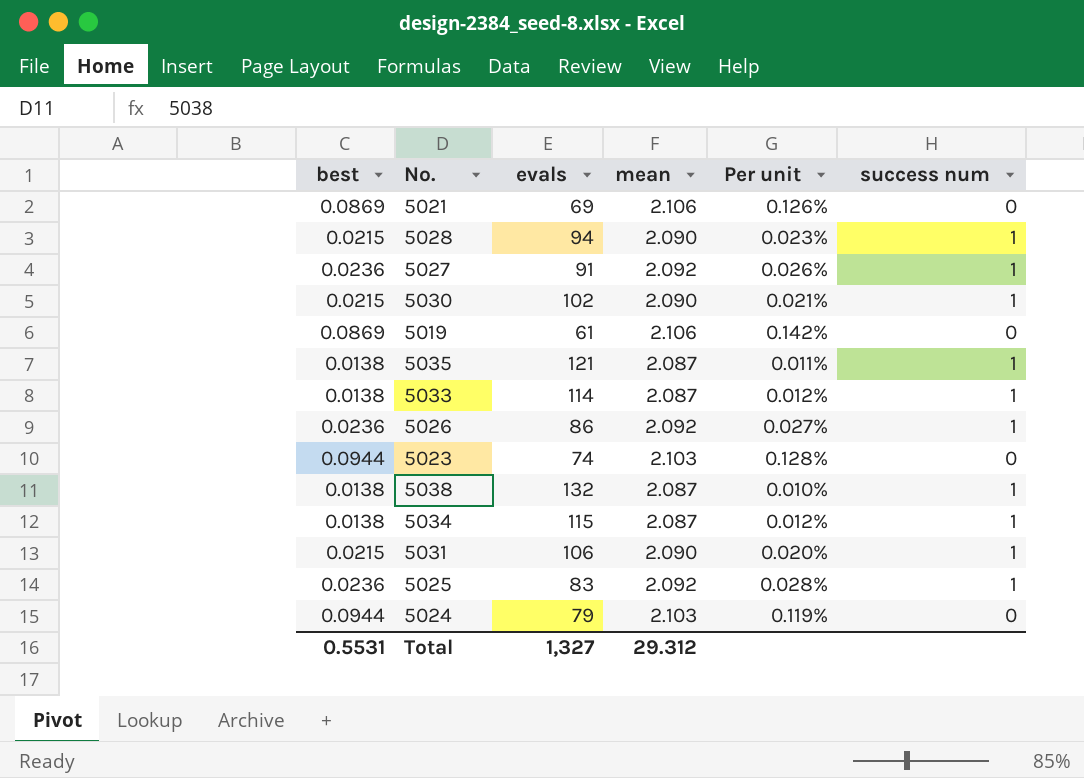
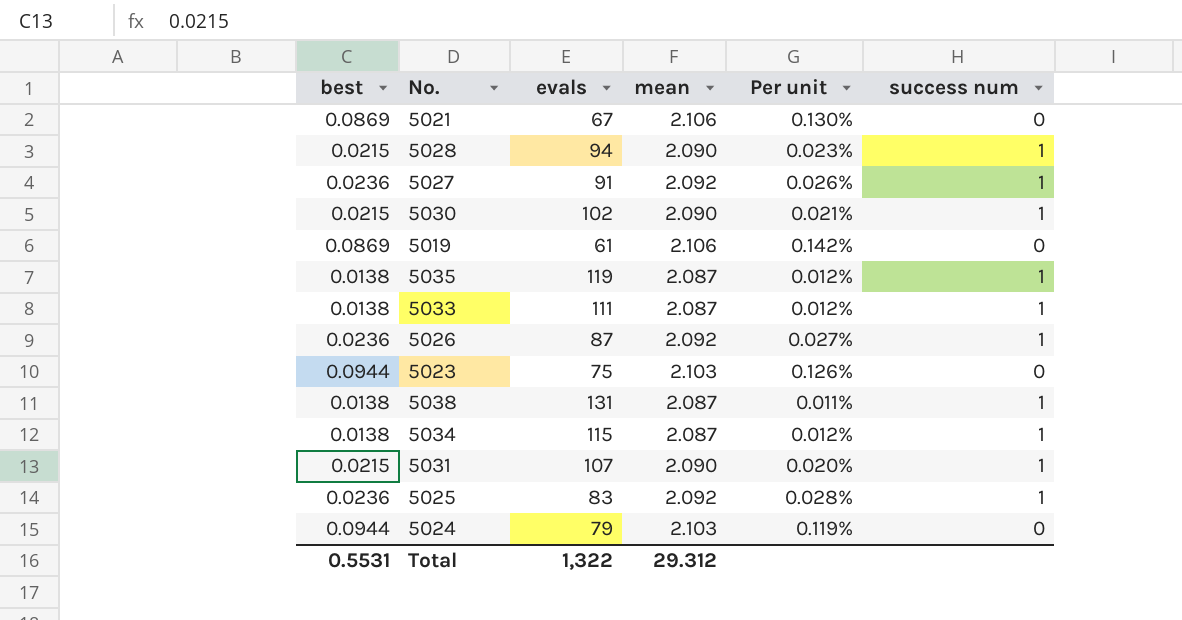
5021 | evals: 69 -> 67
5021 | Per unit: 0.126% -> 0.130%
5035 | evals: 121 -> 119
5035 | Per unit: 0.011% -> 0.012%
5033 | evals: 114 -> 111
5026 | evals: 86 -> 87
5023 | evals: 74 -> 75
5023 | Per unit: 0.128% -> 0.126%
5038 | evals: 132 -> 131
5038 | Per unit: 0.010% -> 0.011%
5031 | evals: 106 -> 107
Total | evals: 1,327 -> 1,322

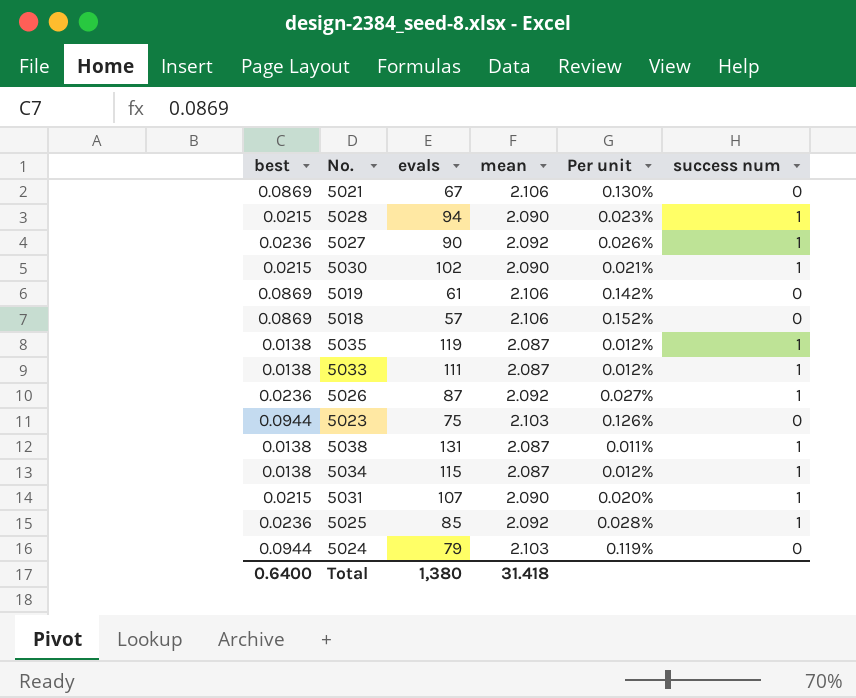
5027 | evals: 91 -> 90
row 5018: none -> 0.0869 | 57 | 2.106 | 0.152% | 0
5025 | evals: 83 -> 85
Total | best: 0.5531 -> 0.6400
Total | evals: 1,322 -> 1,380
Total | mean: 29.312 -> 31.418

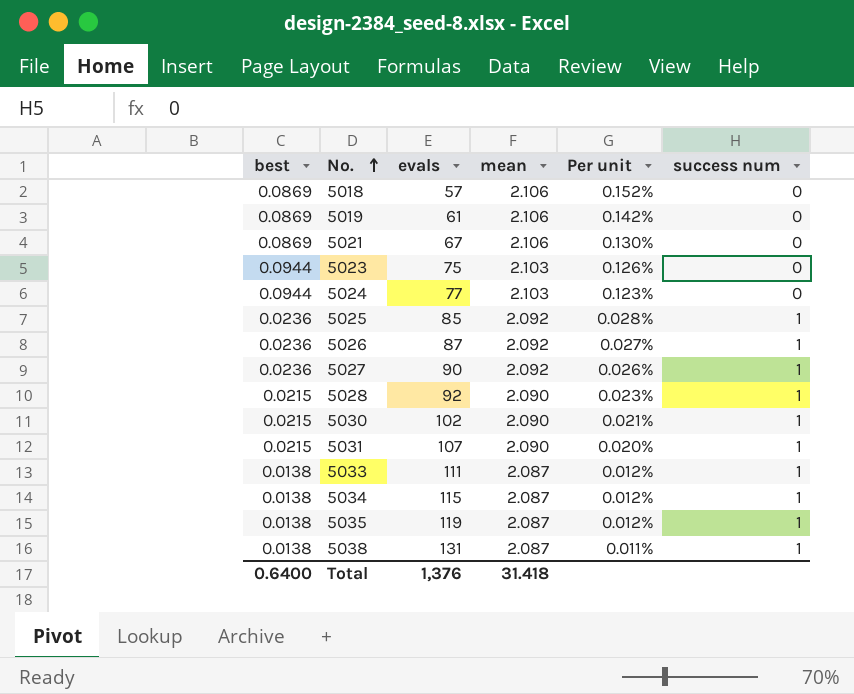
row order: none -> No. ascending
5024 | evals: 79 -> 77
5024 | Per unit: 0.119% -> 0.123%
5028 | evals: 94 -> 92
Total | evals: 1,380 -> 1,376

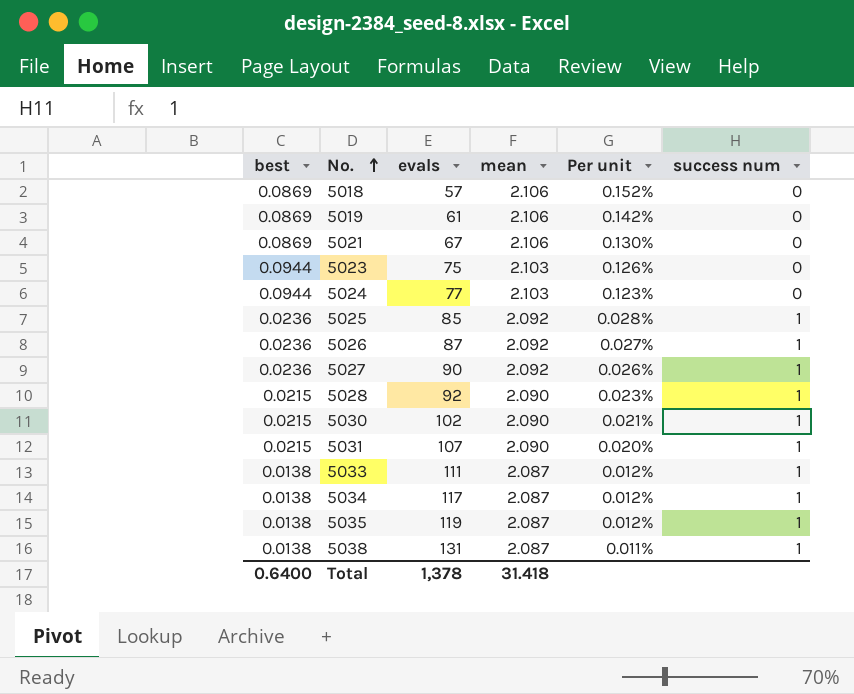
5034 | evals: 115 -> 117
Total | evals: 1,376 -> 1,378

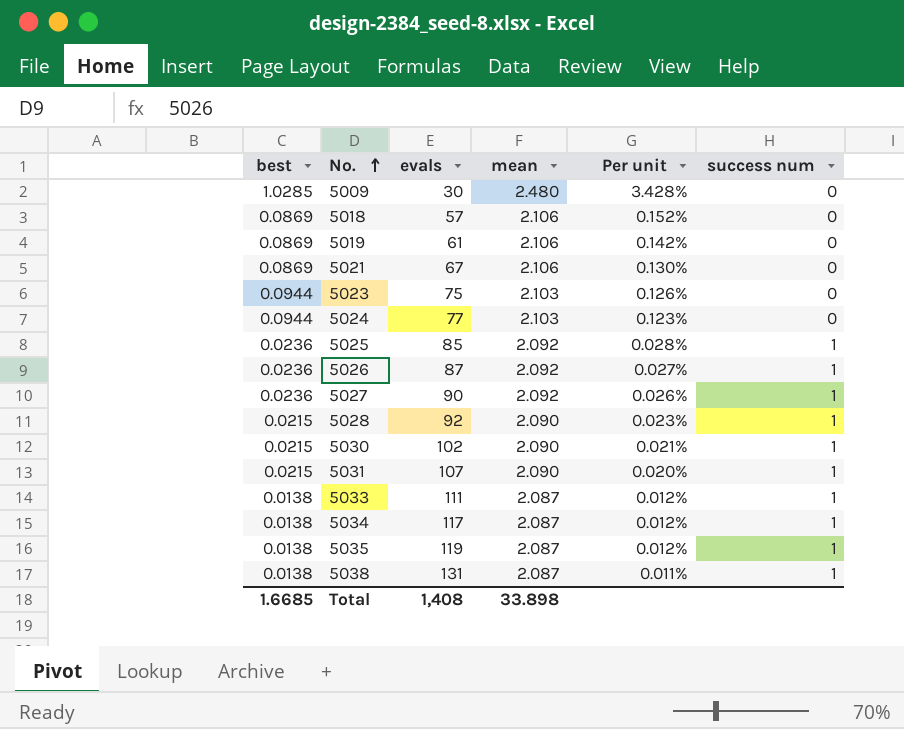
row 5009: none -> 1.0285 | 30 | 2.480 | 3.428% | 0
Total | best: 0.6400 -> 1.6685
Total | evals: 1,378 -> 1,408
Total | mean: 31.418 -> 33.898

